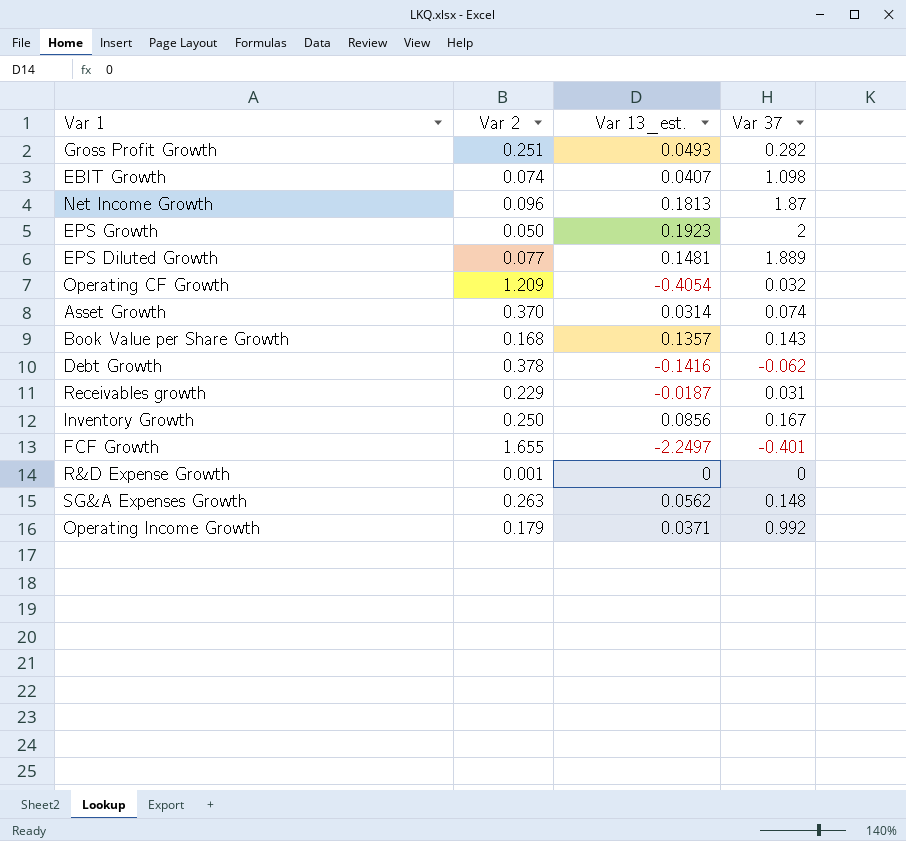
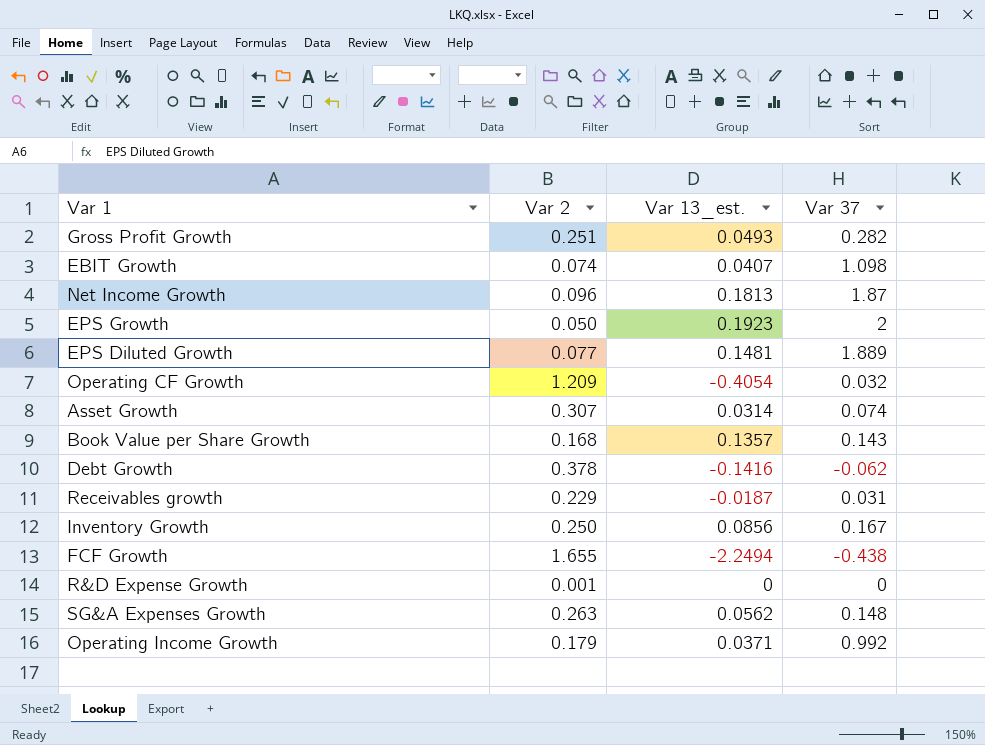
Asset Growth | Var 2: 0.370 -> 0.307
FCF Growth | Var 13_est.: -2.2497 -> -2.2494
FCF Growth | Var 37: -0.401 -> -0.438

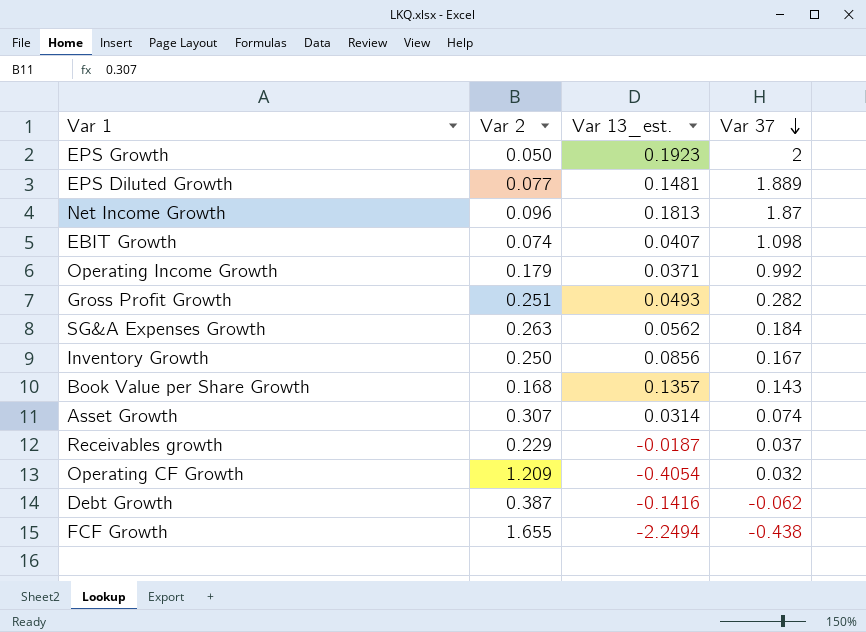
row order: none -> Var 37 descending
row R&D Expense Growth: 0.001 | 0 | 0 -> none
SG&A Expenses Growth | Var 37: 0.148 -> 0.184
Receivables growth | Var 37: 0.031 -> 0.037
Debt Growth | Var 2: 0.378 -> 0.387

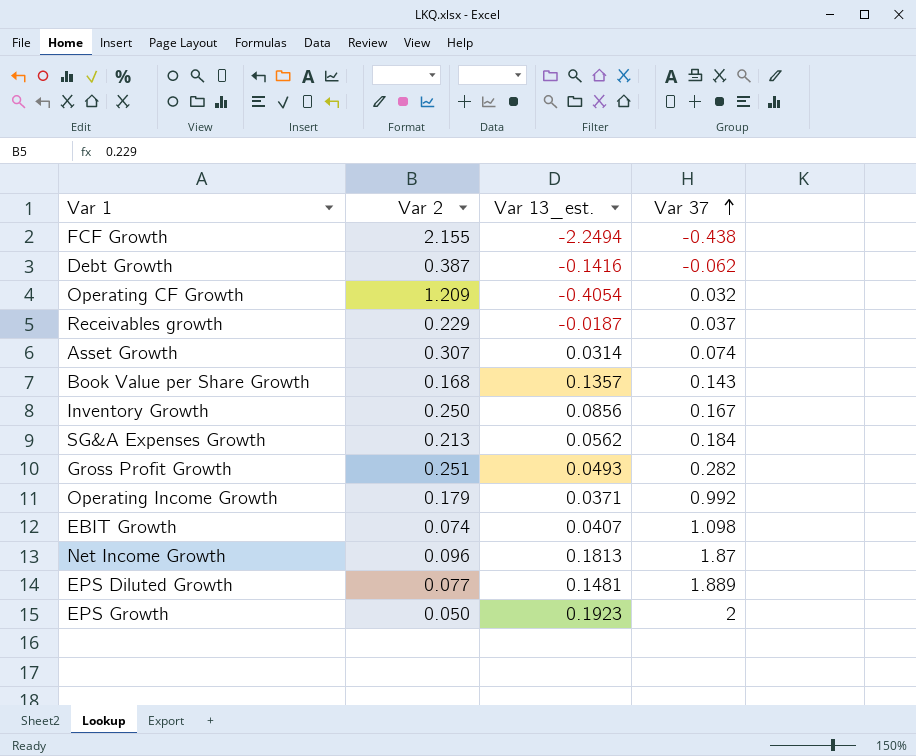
row order: Var 37 descending -> Var 37 ascending
FCF Growth | Var 2: 1.655 -> 2.155
SG&A Expenses Growth | Var 2: 0.263 -> 0.213

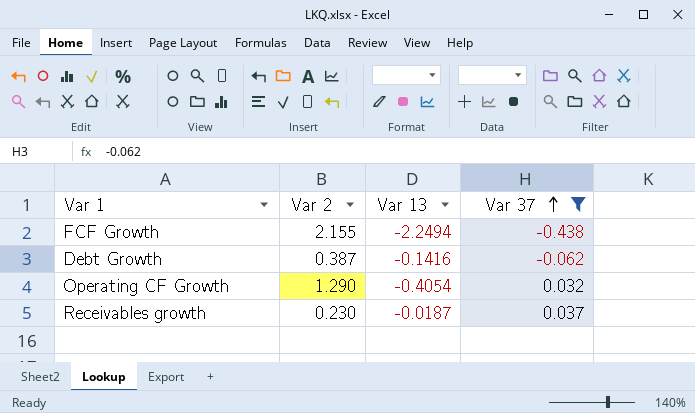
filter: none -> Var 37 <= 0.037
column name: Var 13_est. -> Var 13
Operating CF Growth | Var 2: 1.209 -> 1.290
Receivables growth | Var 2: 0.229 -> 0.230

